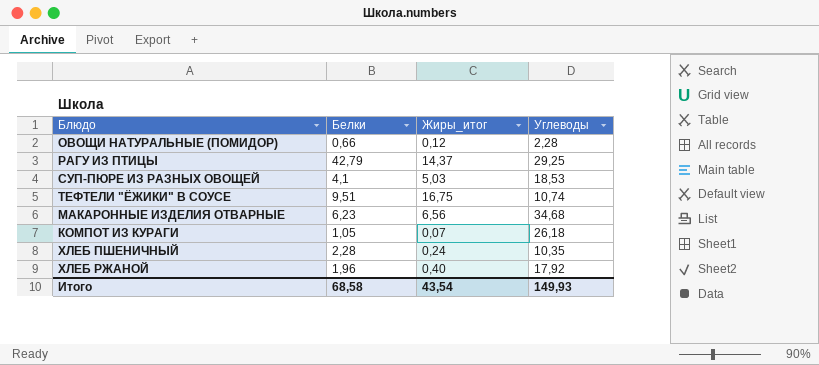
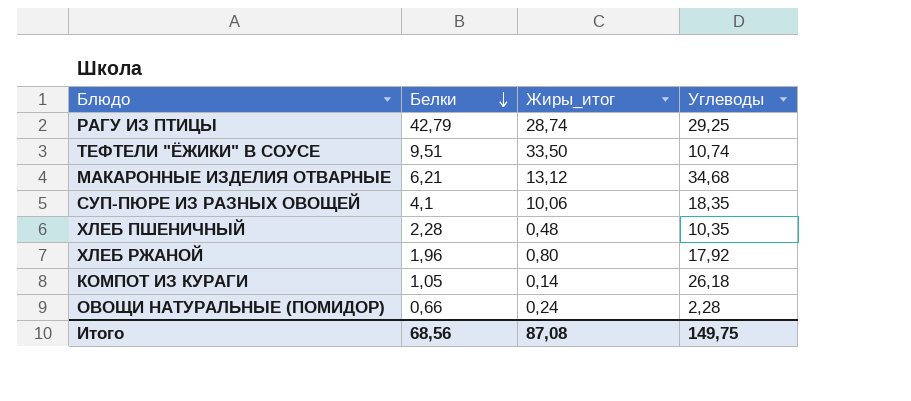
row order: none -> Белки descending
РАГУ ИЗ ПТИЦЫ | Жиры_итог: 14,37 -> 28,74
ТЕФТЕЛИ "ЁЖИКИ" В СОУСЕ | Жиры_итог: 16,75 -> 33,50
МАКАРОННЫЕ ИЗДЕЛИЯ ОТВАРНЫЕ | Белки: 6,23 -> 6,21
МАКАРОННЫЕ ИЗДЕЛИЯ ОТВАРНЫЕ | Жиры_итог: 6,56 -> 13,12
СУП-ПЮРЕ ИЗ РАЗНЫХ ОВОЩЕЙ | Жиры_итог: 5,03 -> 10,06
СУП-ПЮРЕ ИЗ РАЗНЫХ ОВОЩЕЙ | Углеводы: 18,53 -> 18,35
ХЛЕБ ПШЕНИЧНЫЙ | Жиры_итог: 0,24 -> 0,48
ХЛЕБ РЖАНОЙ | Жиры_итог: 0,40 -> 0,80
КОМПОТ ИЗ КУРАГИ | Жиры_итог: 0,07 -> 0,14
ОВОЩИ НАТУРАЛЬНЫЕ (ПОМИДОР) | Жиры_итог: 0,12 -> 0,24
Итого | Белки: 68,58 -> 68,56
Итого | Жиры_итог: 43,54 -> 87,08
Итого | Углеводы: 149,93 -> 149,75

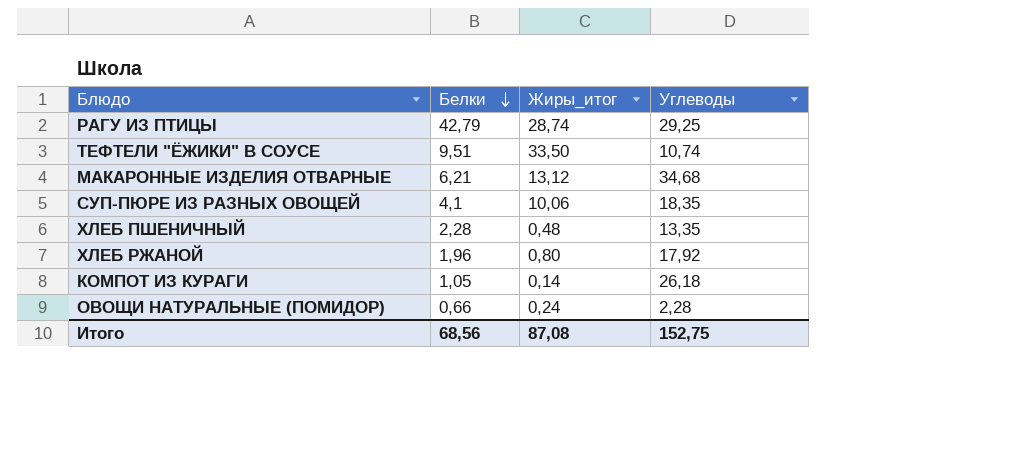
ХЛЕБ ПШЕНИЧНЫЙ | Углеводы: 10,35 -> 13,35
Итого | Углеводы: 149,75 -> 152,75

